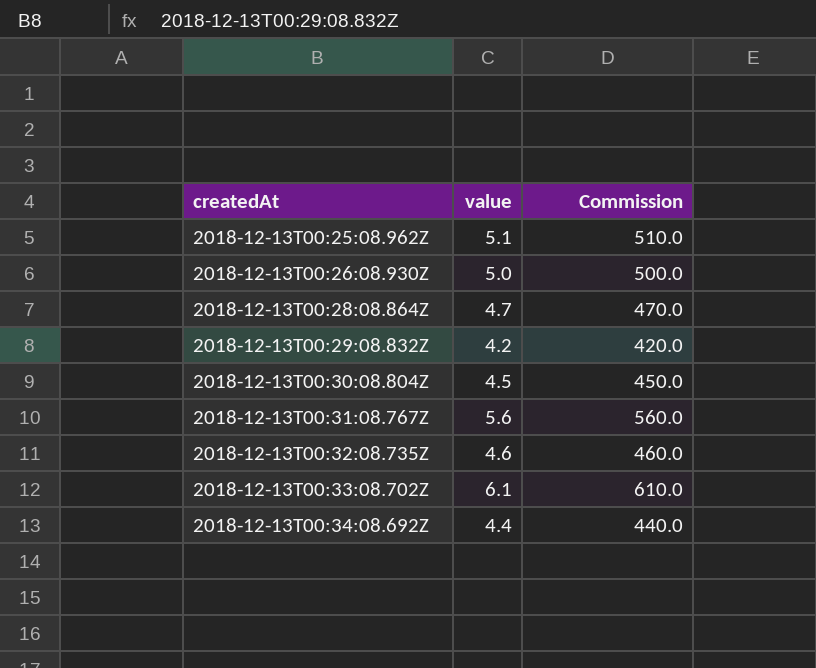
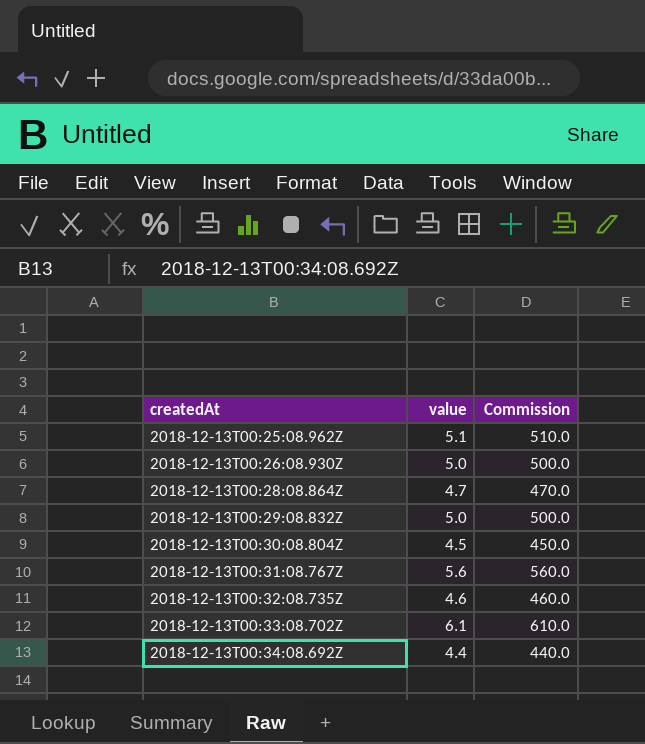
2018-12-13T00:29:08.832Z | value: 4.2 -> 5.0
2018-12-13T00:29:08.832Z | Commission: 420.0 -> 500.0

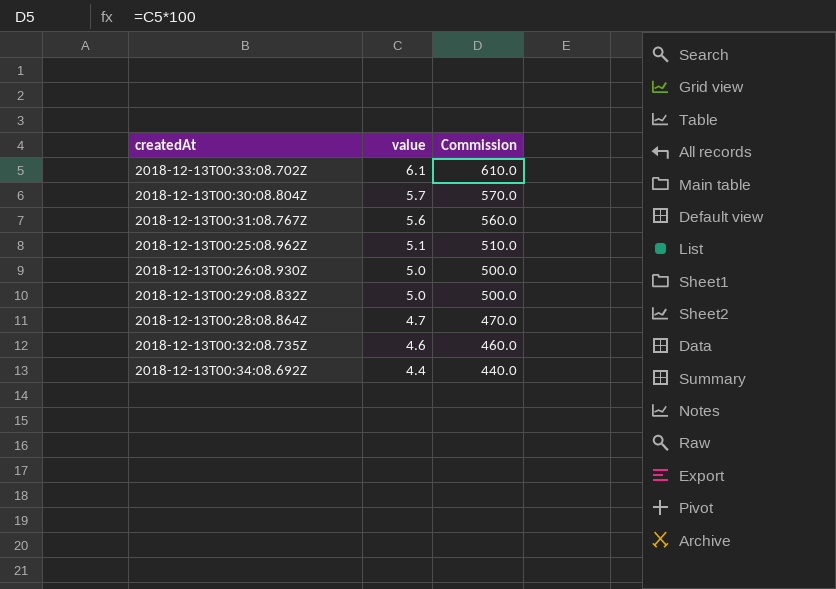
row order: createdAt ascending -> value descending
2018-12-13T00:30:08.804Z | value: 4.5 -> 5.7
2018-12-13T00:30:08.804Z | Commission: 450.0 -> 570.0

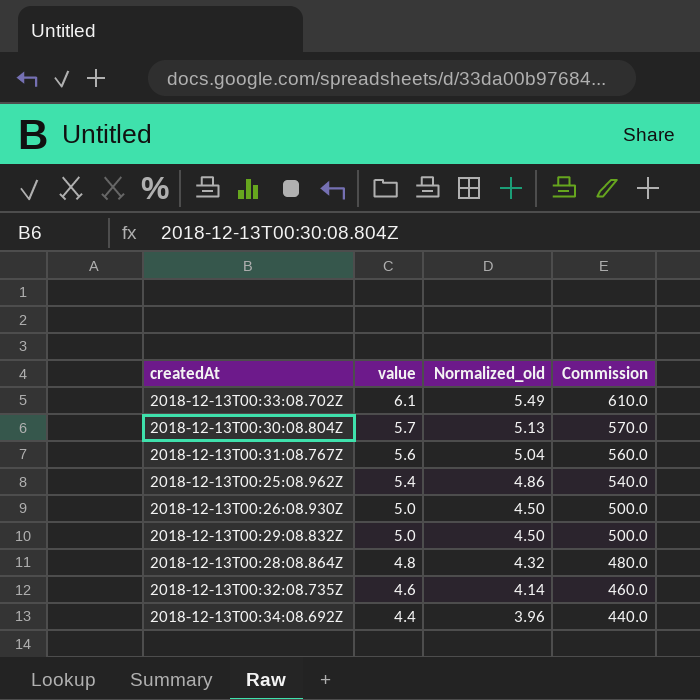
column Normalized_old | formula: none -> [value] * 0.9
2018-12-13T00:25:08.962Z | value: 5.1 -> 5.4
2018-12-13T00:25:08.962Z | Commission: 510.0 -> 540.0
2018-12-13T00:28:08.864Z | value: 4.7 -> 4.8
2018-12-13T00:28:08.864Z | Commission: 470.0 -> 480.0

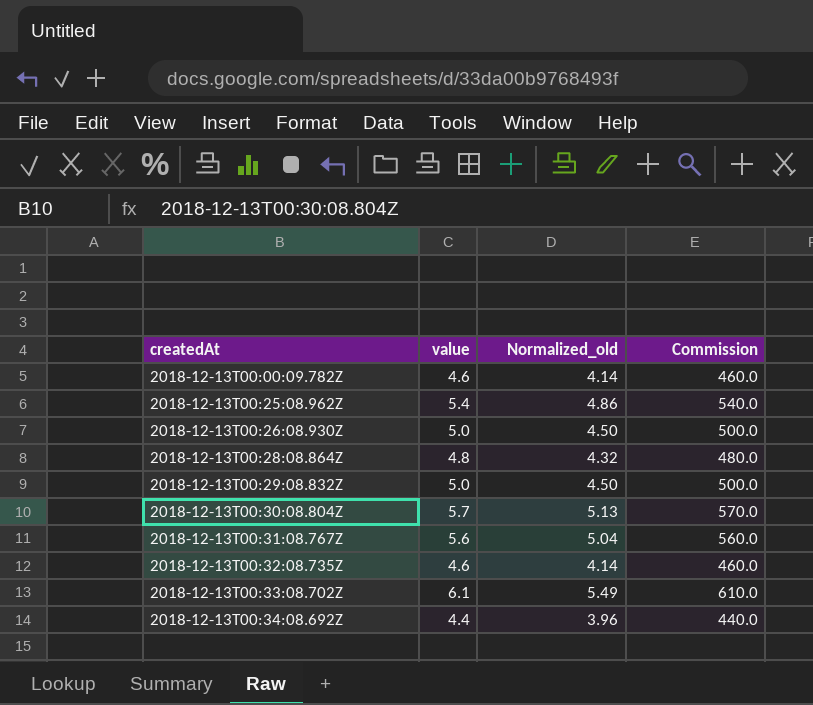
row order: value descending -> createdAt ascending
row 2018-12-13T00:00:09.782Z: none -> 4.6 | 4.14 | 460.0

